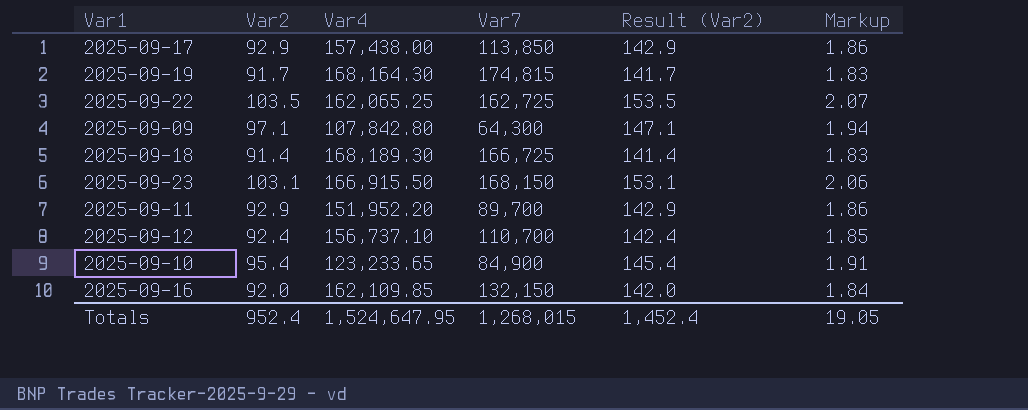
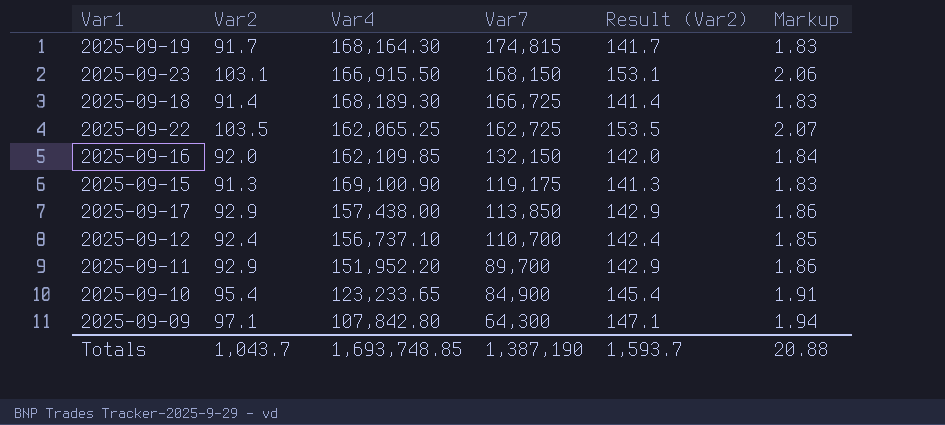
row order: none -> Var7 descending
row 2025-09-15: none -> 91.3 | 169,100.90 | 119,175 | 141.3 | 1.83
Totals | Var2: 952.4 -> 1,043.7
Totals | Var4: 1,524,647.95 -> 1,693,748.85
Totals | Var7: 1,268,015 -> 1,387,190
Totals | Result (Var2): 1,452.4 -> 1,593.7
Totals | Markup: 19.05 -> 20.88

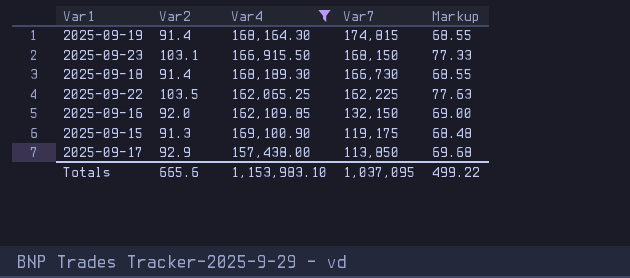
filter: none -> Var4 >= 157,438.00
column Result (Var2) | formula: [Var2] + 50 -> none
column Markup | formula: [Var2] * 0.02 -> [Var2] * 0.75
2025-09-19 | Var2: 91.7 -> 91.4
2025-09-18 | Var7: 166,725 -> 166,730
2025-09-22 | Var7: 162,725 -> 162,225
Totals | Var2: 1,043.7 -> 665.6
Totals | Var4: 1,693,748.85 -> 1,153,983.10
Totals | Var7: 1,387,190 -> 1,037,095
Totals | Markup: 20.88 -> 499.22

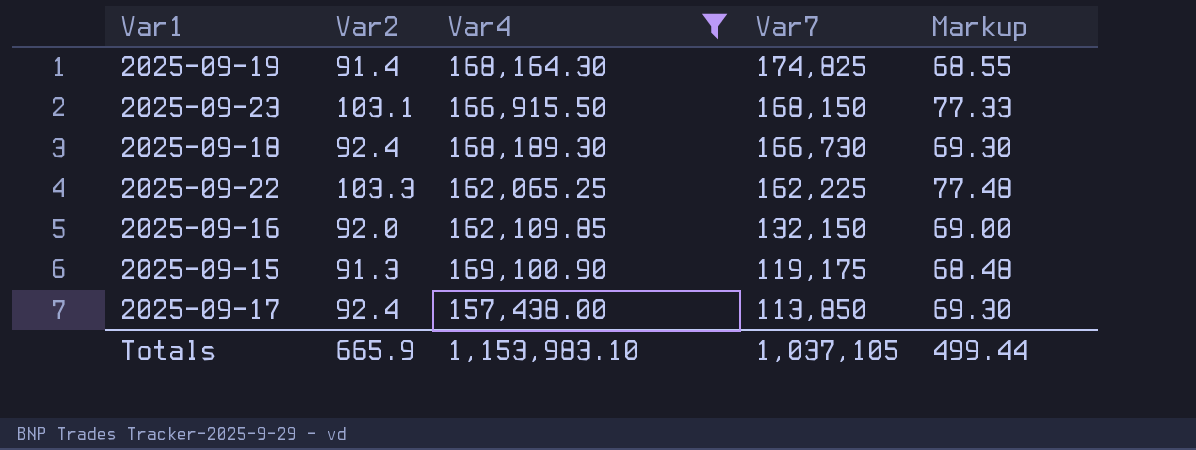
2025-09-19 | Var7: 174,815 -> 174,825
2025-09-18 | Var2: 91.4 -> 92.4
2025-09-18 | Markup: 68.55 -> 69.30
2025-09-22 | Var2: 103.5 -> 103.3
2025-09-22 | Markup: 77.63 -> 77.48
2025-09-17 | Var2: 92.9 -> 92.4
2025-09-17 | Markup: 69.68 -> 69.30
Totals | Var2: 665.6 -> 665.9
Totals | Var7: 1,037,095 -> 1,037,105
Totals | Markup: 499.22 -> 499.44

